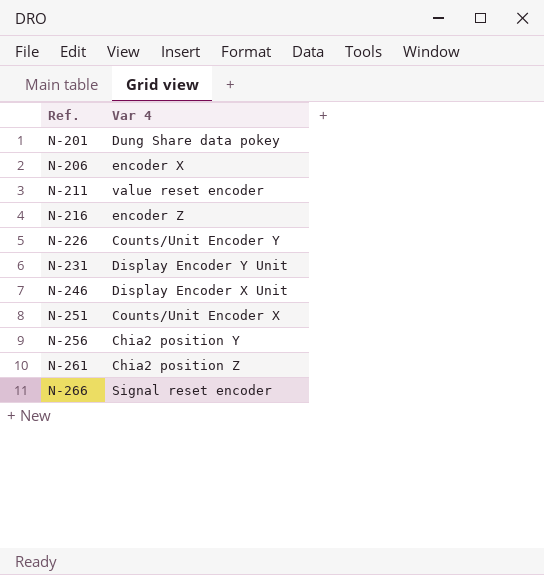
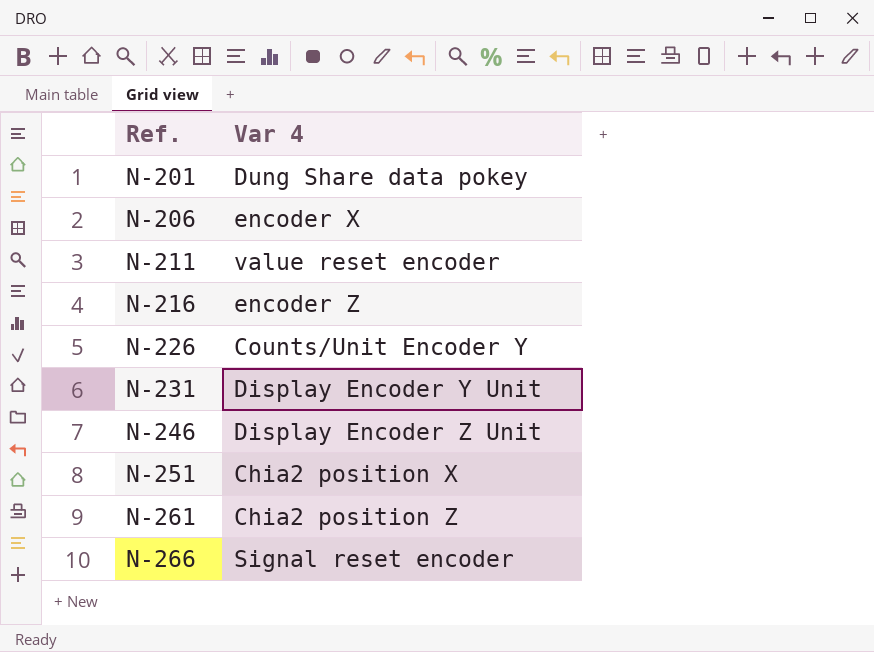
row N-256: Chia2 position Y -> none
N-246 | Var 4: Display Encoder X Unit -> Display Encoder Z Unit
N-251 | Var 4: Counts/Unit Encoder X -> Chia2 position X

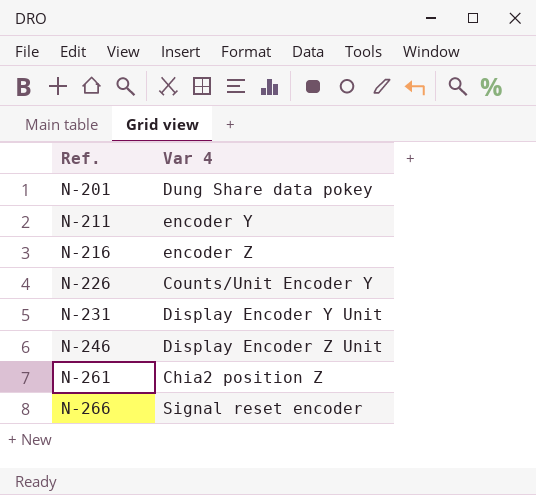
row N-206: encoder X -> none
row N-251: Chia2 position X -> none
N-211 | Var 4: value reset encoder -> encoder Y

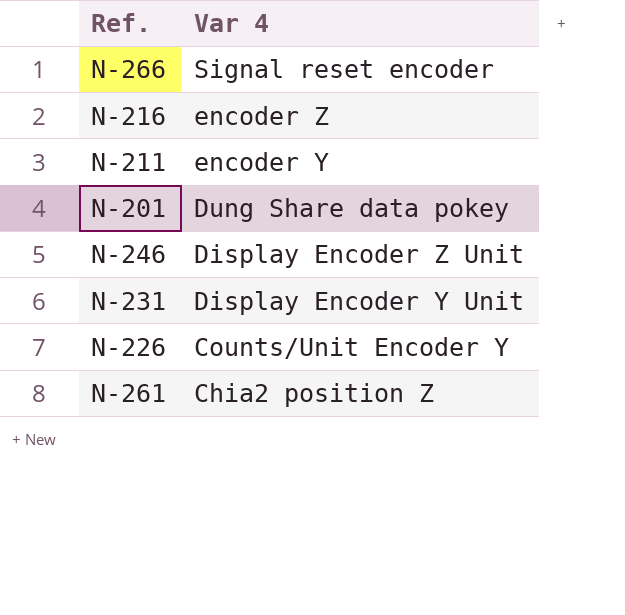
row order: Ref. ascending -> Var 4 descending

